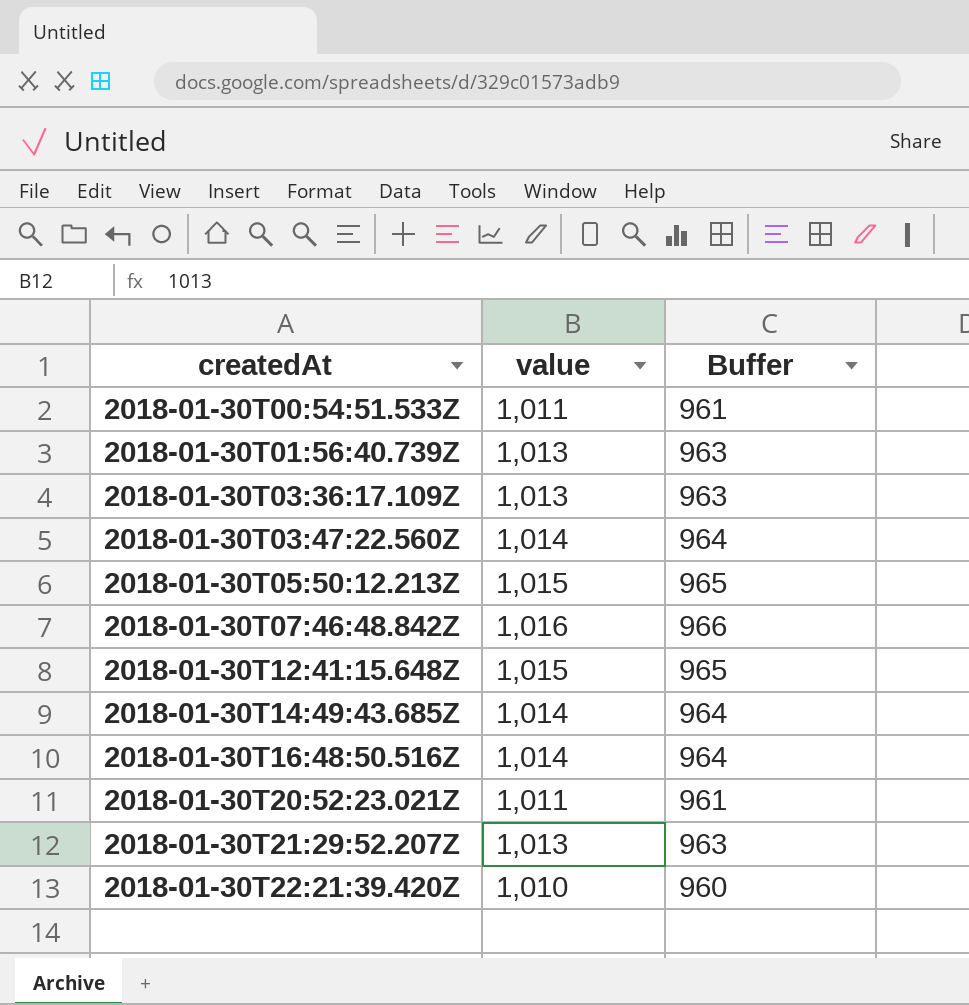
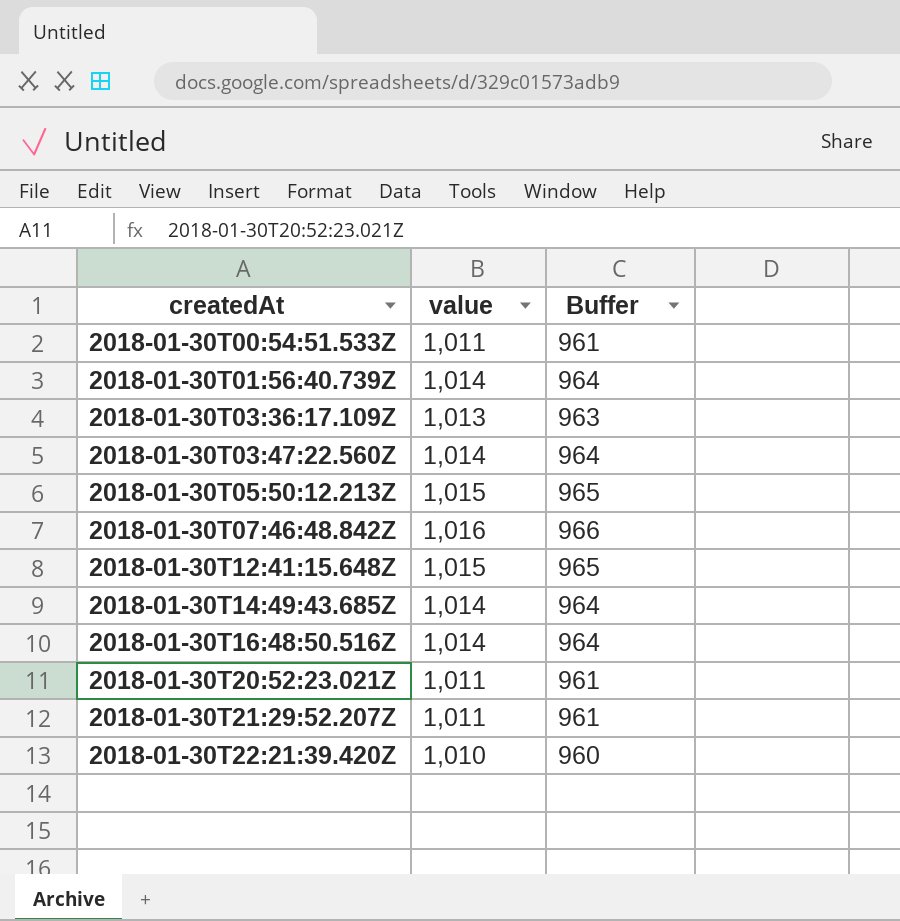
2018-01-30T01:56:40.739Z | value: 1,013 -> 1,014
2018-01-30T01:56:40.739Z | Buffer: 963 -> 964
2018-01-30T21:29:52.207Z | value: 1,013 -> 1,011
2018-01-30T21:29:52.207Z | Buffer: 963 -> 961

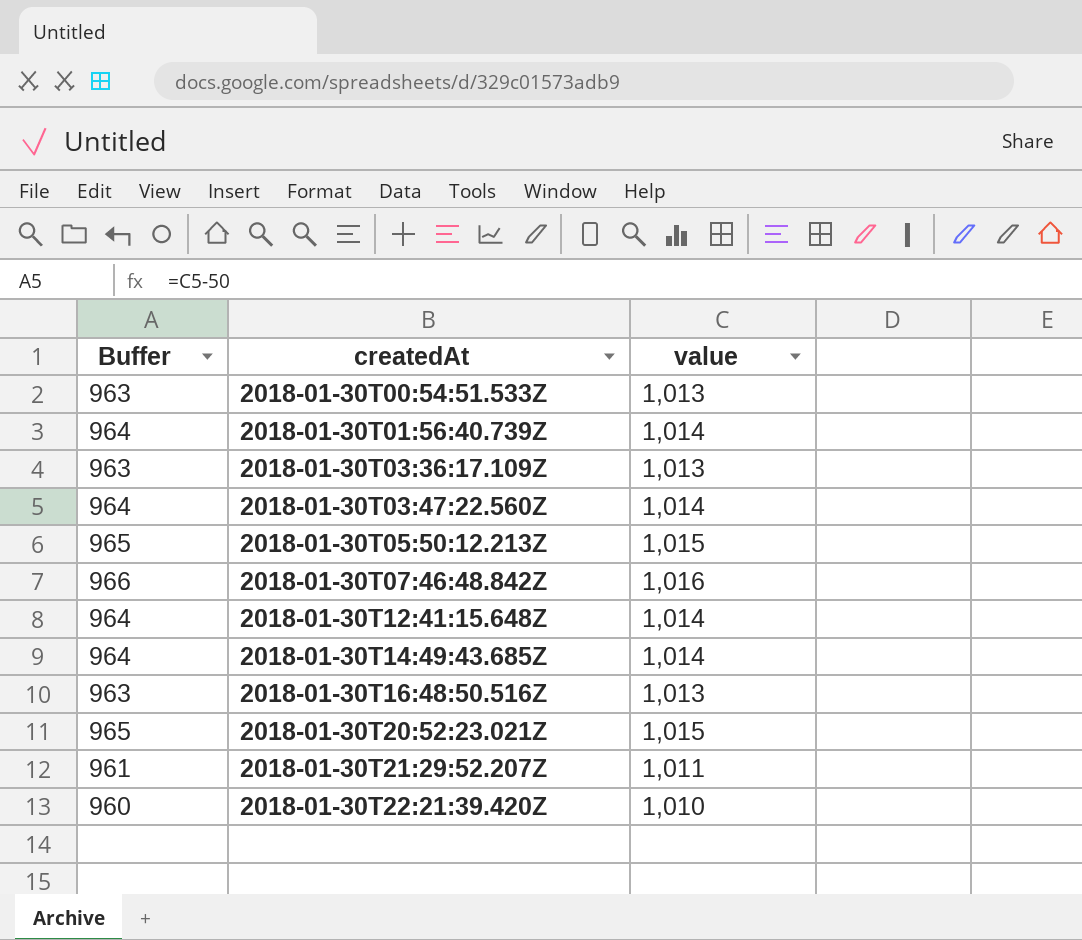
column Buffer | position: 3 -> 1
2018-01-30T00:54:51.533Z | Buffer: 961 -> 963
2018-01-30T00:54:51.533Z | value: 1,011 -> 1,013
2018-01-30T12:41:15.648Z | Buffer: 965 -> 964
2018-01-30T12:41:15.648Z | value: 1,015 -> 1,014
2018-01-30T16:48:50.516Z | Buffer: 964 -> 963
2018-01-30T16:48:50.516Z | value: 1,014 -> 1,013
2018-01-30T20:52:23.021Z | Buffer: 961 -> 965
2018-01-30T20:52:23.021Z | value: 1,011 -> 1,015

